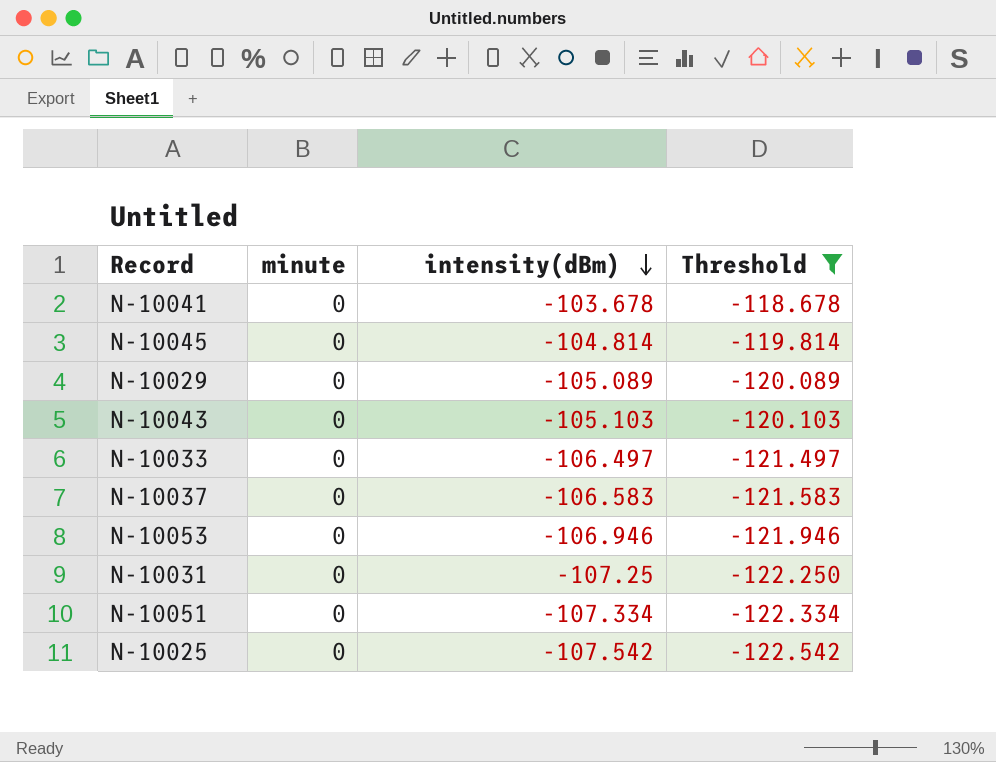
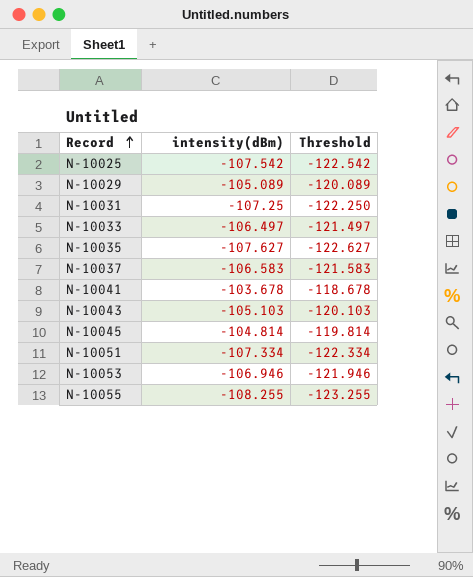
filter: Threshold >= -122.542 -> none
row order: intensity(dBm) descending -> Record ascending
column minute | position: 2 -> none

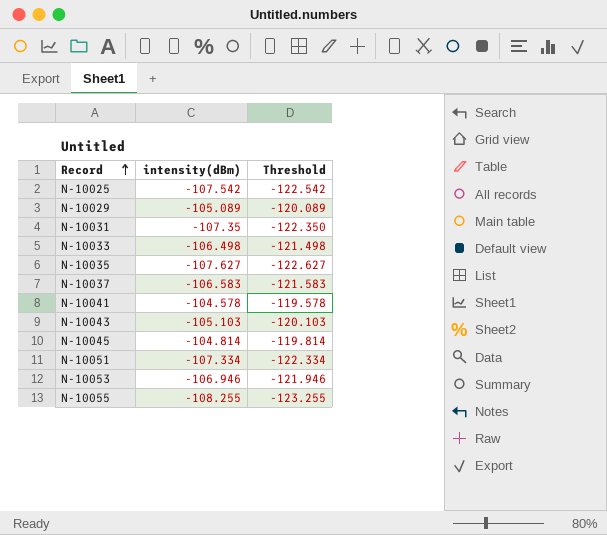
N-10031 | intensity(dBm): -107.25 -> -107.35
N-10031 | Threshold: -122.250 -> -122.350
N-10033 | intensity(dBm): -106.497 -> -106.498
N-10033 | Threshold: -121.497 -> -121.498
N-10041 | intensity(dBm): -103.678 -> -104.578
N-10041 | Threshold: -118.678 -> -119.578

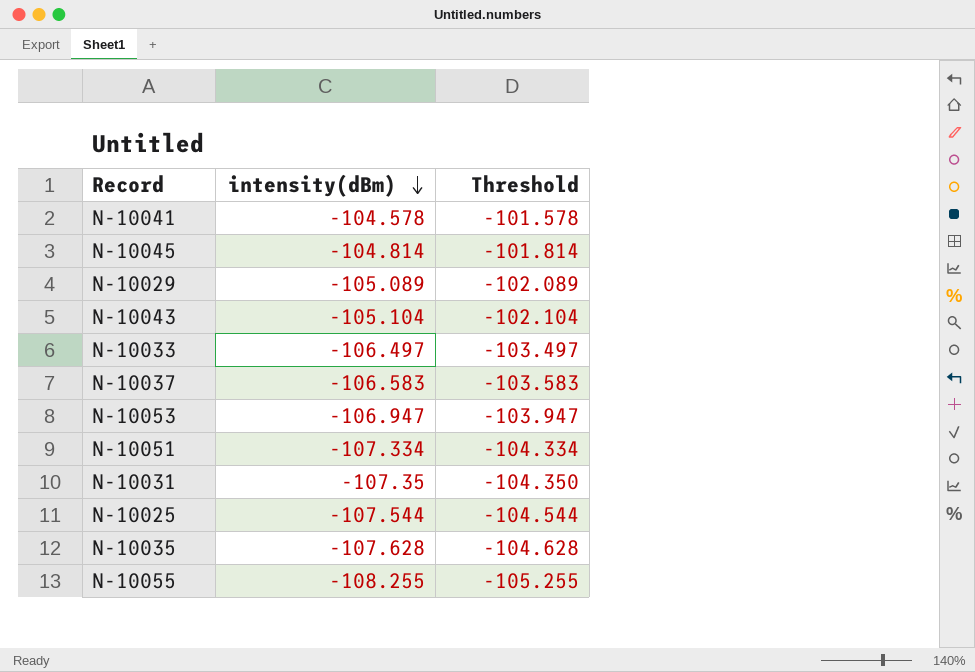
row order: Record ascending -> intensity(dBm) descending
column Threshold | formula: [intensity(dBm)] - 15 -> [intensity(dBm)] + 3
N-10043 | intensity(dBm): -105.103 -> -105.104
N-10033 | intensity(dBm): -106.498 -> -106.497
N-10053 | intensity(dBm): -106.946 -> -106.947
N-10025 | intensity(dBm): -107.542 -> -107.544
N-10035 | intensity(dBm): -107.627 -> -107.628

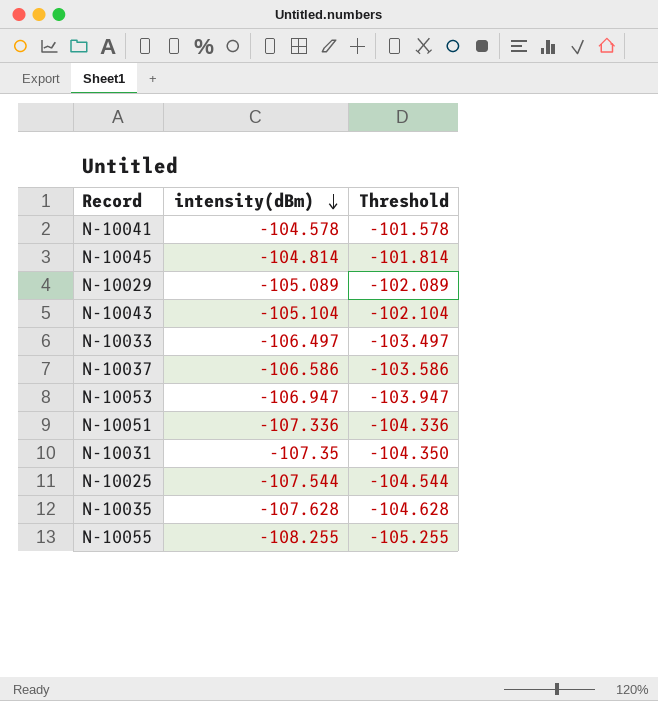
N-10037 | intensity(dBm): -106.583 -> -106.586
N-10037 | Threshold: -103.583 -> -103.586
N-10051 | intensity(dBm): -107.334 -> -107.336
N-10051 | Threshold: -104.334 -> -104.336

